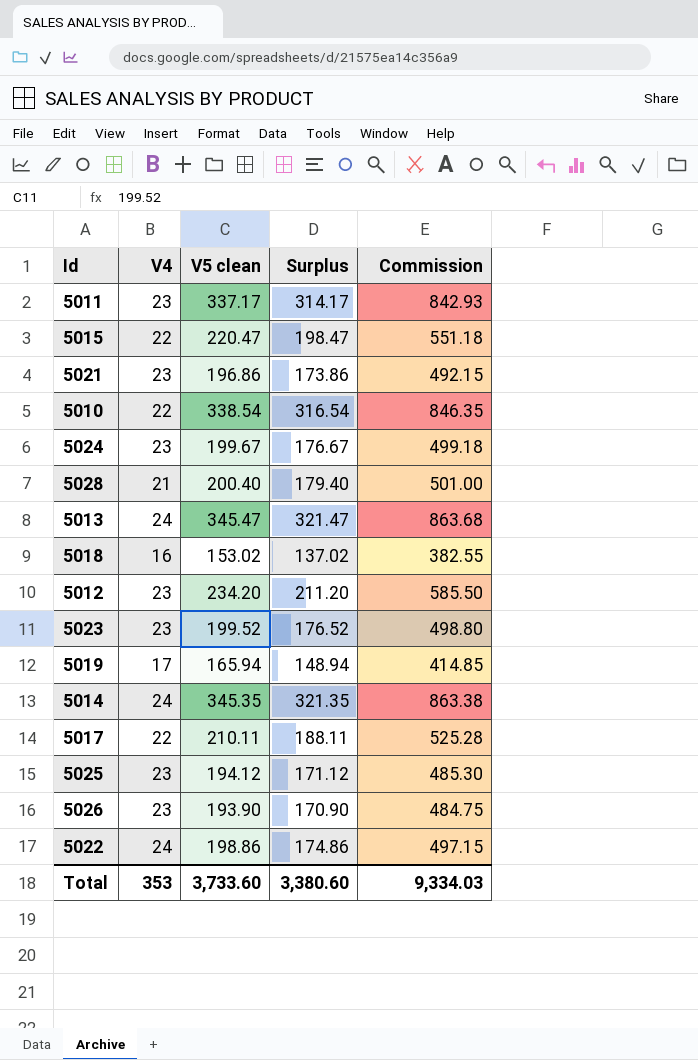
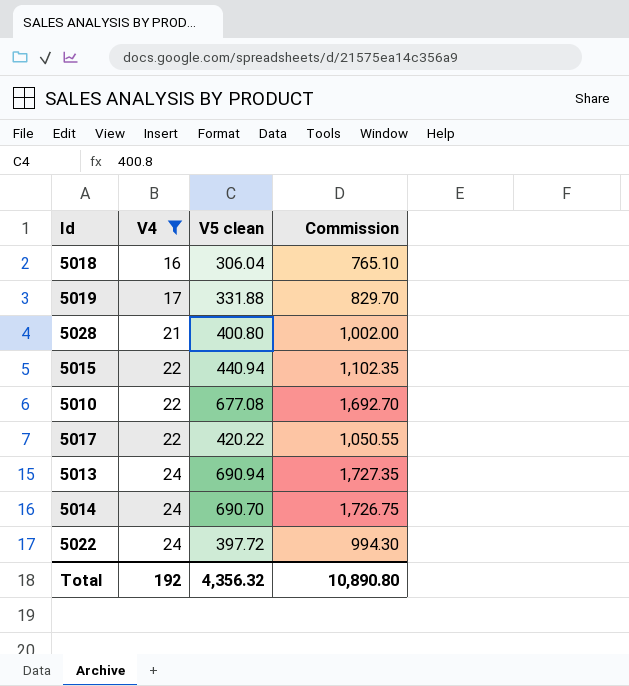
filter: none -> V4 != 23
row order: none -> V4 ascending
column Surplus | formula: [V5 clean] - [V4] -> none
5018 | V5 clean: 153.02 -> 306.04
5018 | Commission: 382.55 -> 765.10
5019 | V5 clean: 165.94 -> 331.88
5019 | Commission: 414.85 -> 829.70
5028 | V5 clean: 200.40 -> 400.80
5028 | Commission: 501.00 -> 1,002.00
5015 | V5 clean: 220.47 -> 440.94
5015 | Commission: 551.18 -> 1,102.35
5010 | V5 clean: 338.54 -> 677.08
5010 | Commission: 846.35 -> 1,692.70
5017 | V5 clean: 210.11 -> 420.22
5017 | Commission: 525.28 -> 1,050.55
5013 | V5 clean: 345.47 -> 690.94
5013 | Commission: 863.68 -> 1,727.35
5014 | V5 clean: 345.35 -> 690.70
5014 | Commission: 863.38 -> 1,726.75
5022 | V5 clean: 198.86 -> 397.72
5022 | Commission: 497.15 -> 994.30
Total | V4: 353 -> 192
Total | V5 clean: 3,733.60 -> 4,356.32
Total | Commission: 9,334.03 -> 10,890.80

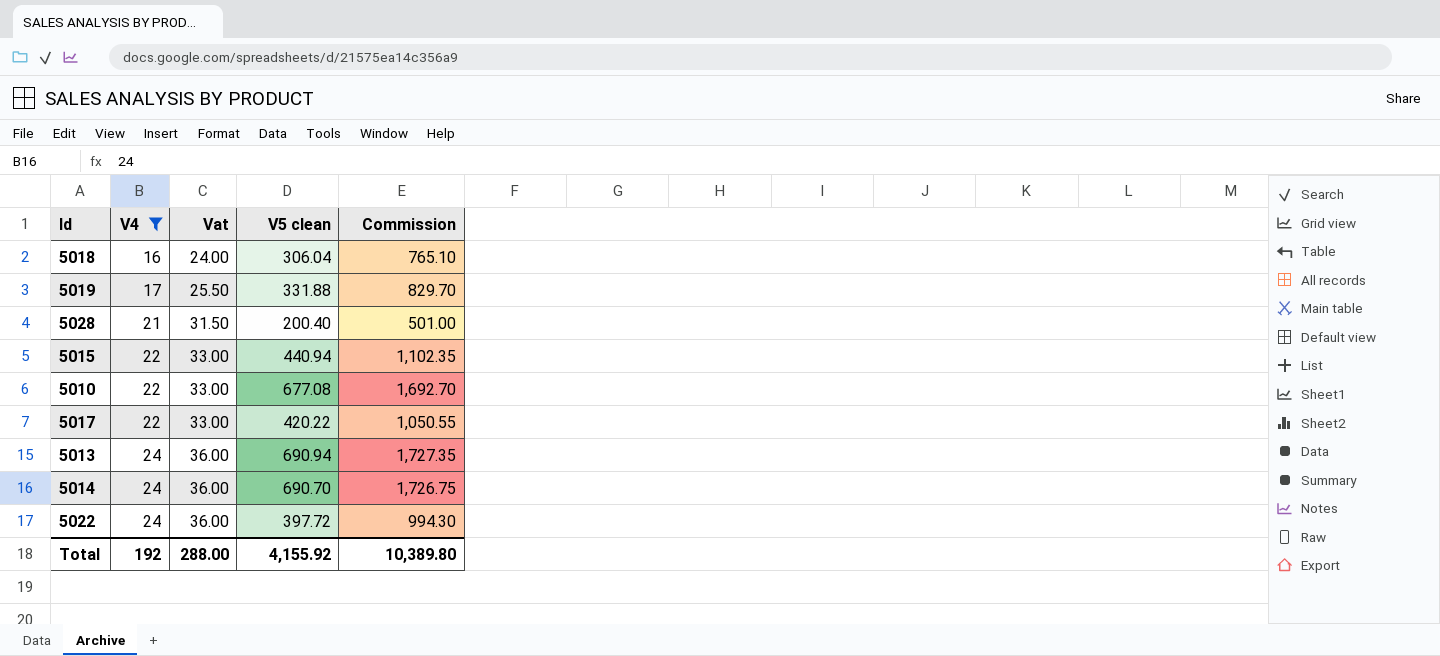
column Vat | formula: none -> [V4] * 1.5
5028 | V5 clean: 400.80 -> 200.40
5028 | Commission: 1,002.00 -> 501.00
Total | V5 clean: 4,356.32 -> 4,155.92
Total | Commission: 10,890.80 -> 10,389.80

